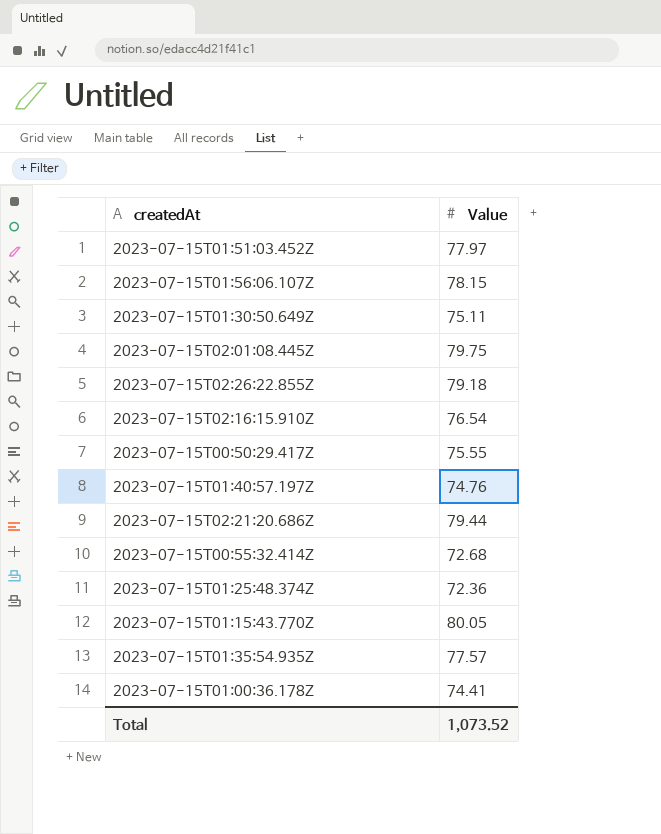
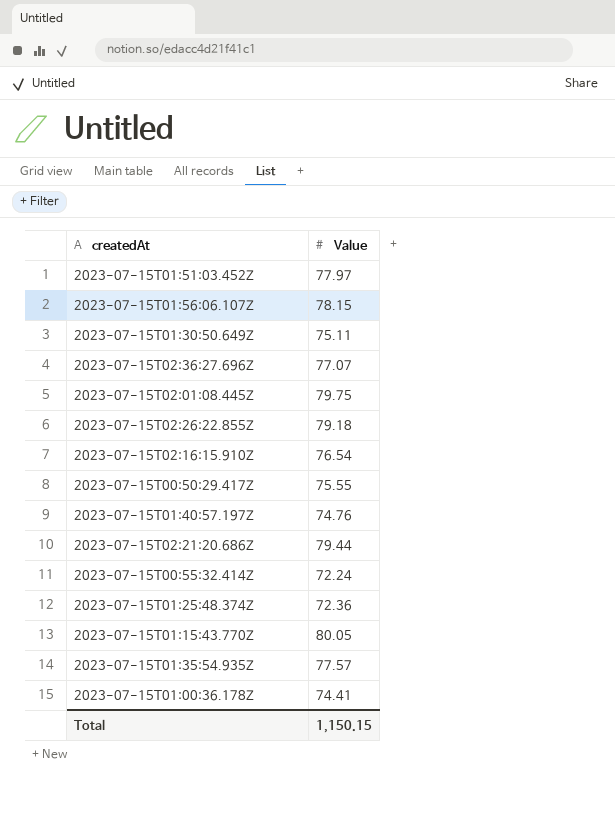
row 2023-07-15T02:36:27.696Z: none -> 77.07
2023-07-15T00:55:32.414Z | Value: 72.68 -> 72.24
Total | Value: 1,073.52 -> 1,150.15

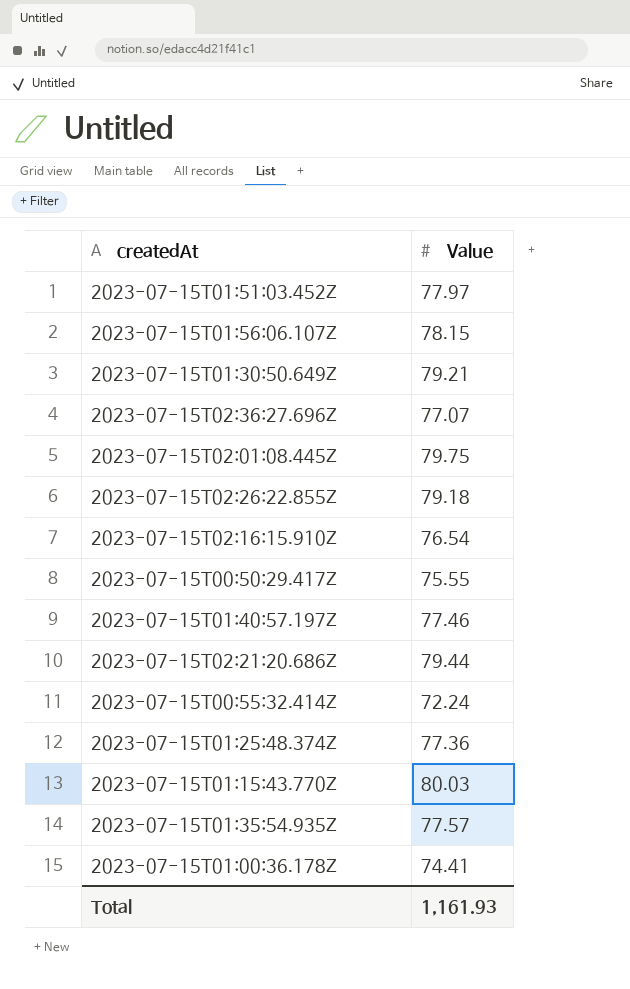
2023-07-15T01:30:50.649Z | Value: 75.11 -> 79.21
2023-07-15T01:40:57.197Z | Value: 74.76 -> 77.46
2023-07-15T01:25:48.374Z | Value: 72.36 -> 77.36
2023-07-15T01:15:43.770Z | Value: 80.05 -> 80.03
Total | Value: 1,150.15 -> 1,161.93

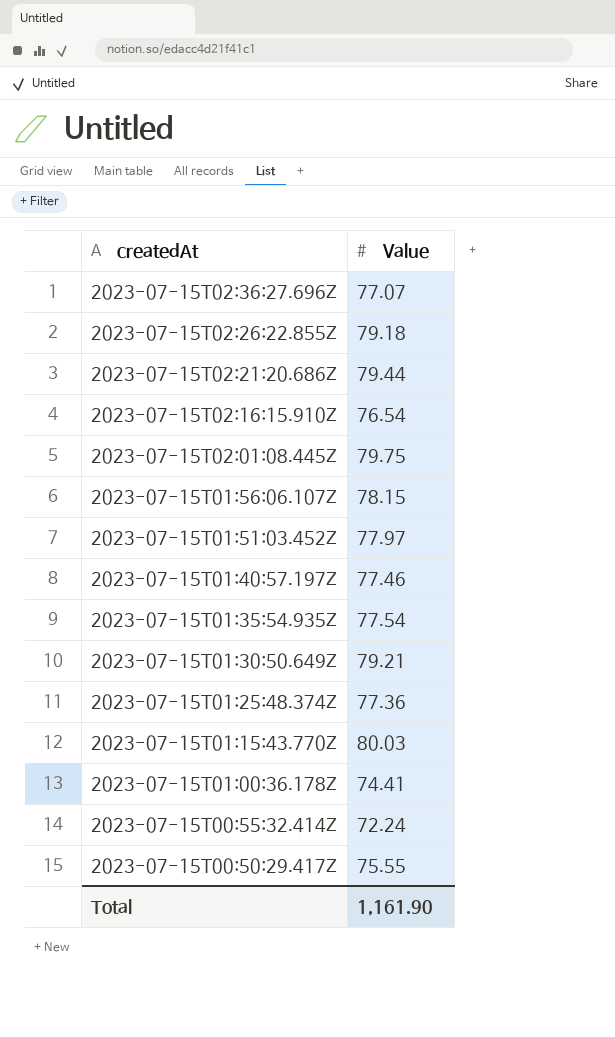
row order: none -> createdAt descending
2023-07-15T01:35:54.935Z | Value: 77.57 -> 77.54
Total | Value: 1,161.93 -> 1,161.90

